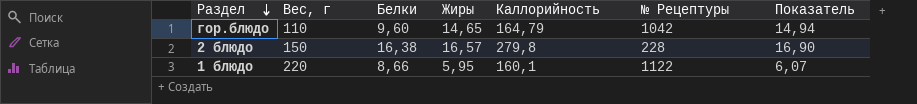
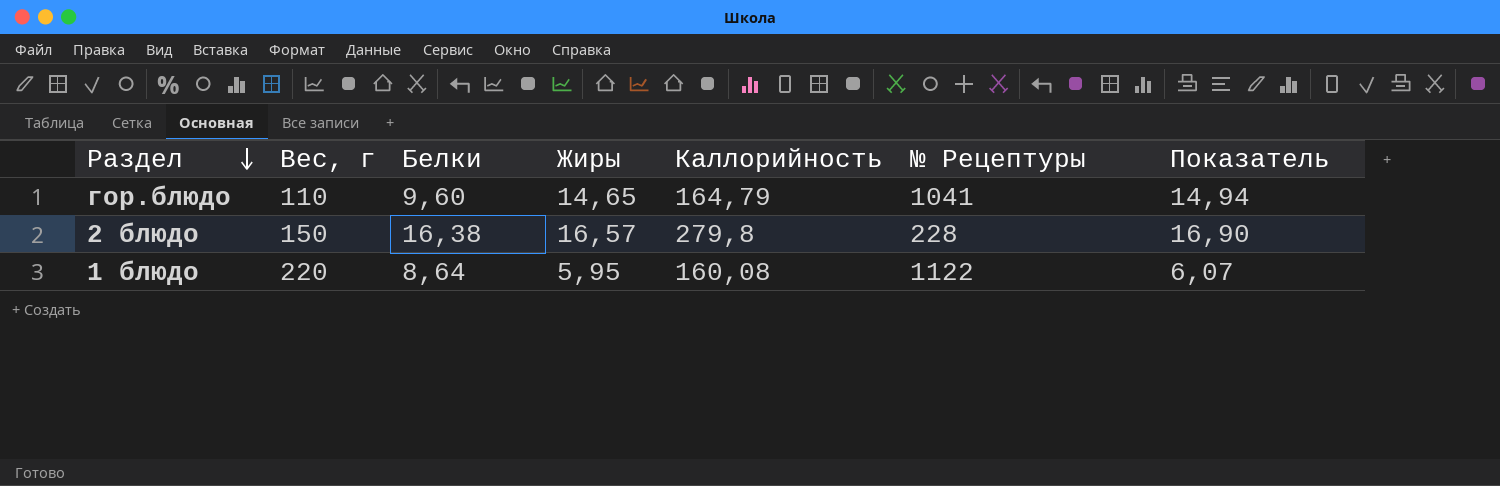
гор.блюдо | № Рецептуры: 1042 -> 1041
1 блюдо | Белки: 8,66 -> 8,64
1 блюдо | Каллорийность: 160,1 -> 160,08

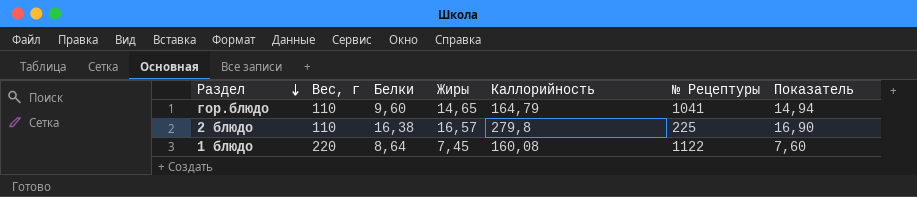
2 блюдо | Вес, г: 150 -> 110
2 блюдо | № Рецептуры: 228 -> 225
1 блюдо | Жиры: 5,95 -> 7,45
1 блюдо | Показатель: 6,07 -> 7,60

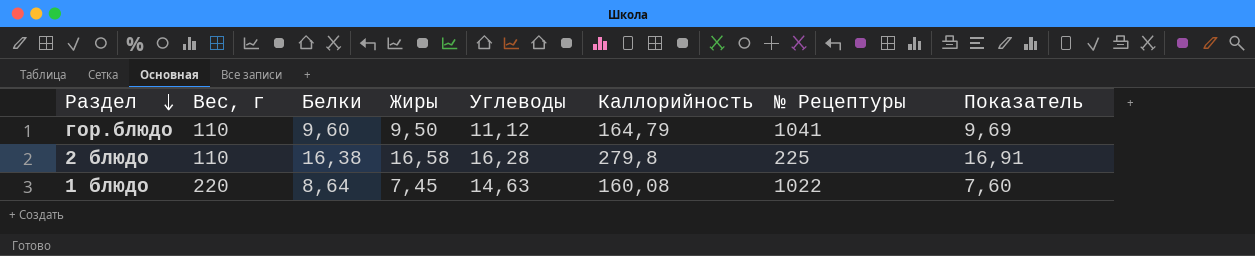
column Углеводы | position: none -> 5
гор.блюдо | Жиры: 14,65 -> 9,50
гор.блюдо | Показатель: 14,94 -> 9,69
2 блюдо | Жиры: 16,57 -> 16,58
2 блюдо | Показатель: 16,90 -> 16,91
1 блюдо | № Рецептуры: 1122 -> 1022

